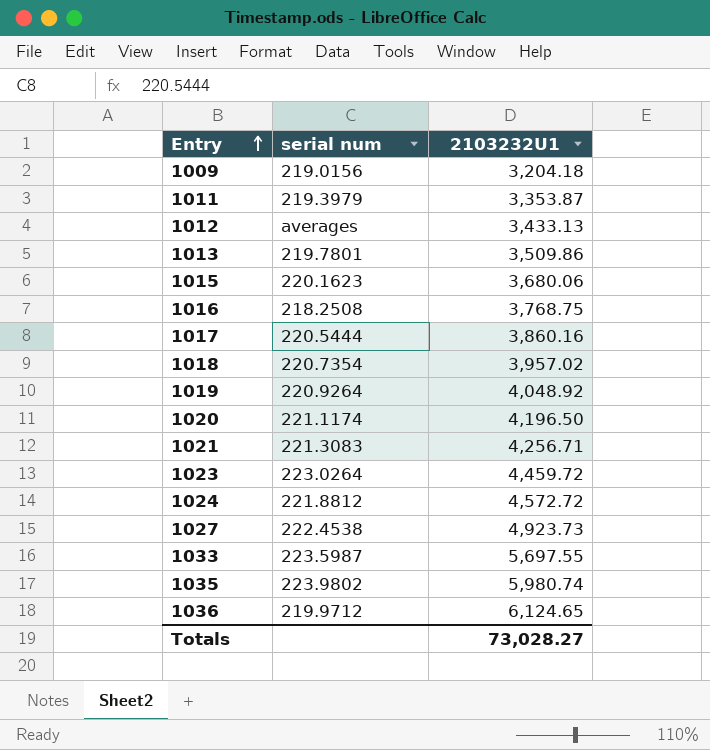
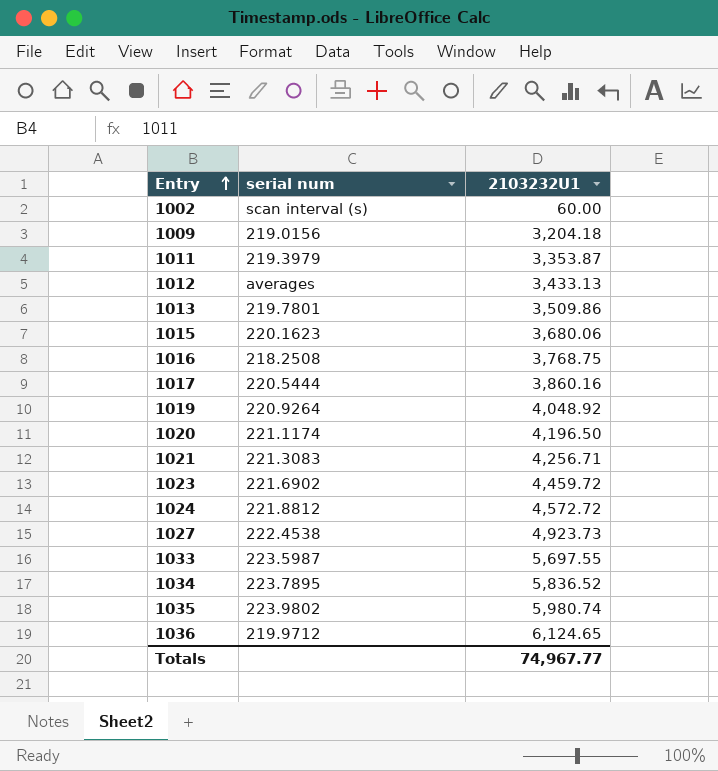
row 1018: 220.7354 | 3,957.02 -> none
row 1002: none -> scan interval (s) | 60.00
1023 | serial num: 223.0264 -> 221.6902
row 1034: none -> 223.7895 | 5,836.52
Totals | 2103232U1: 73,028.27 -> 74,967.77

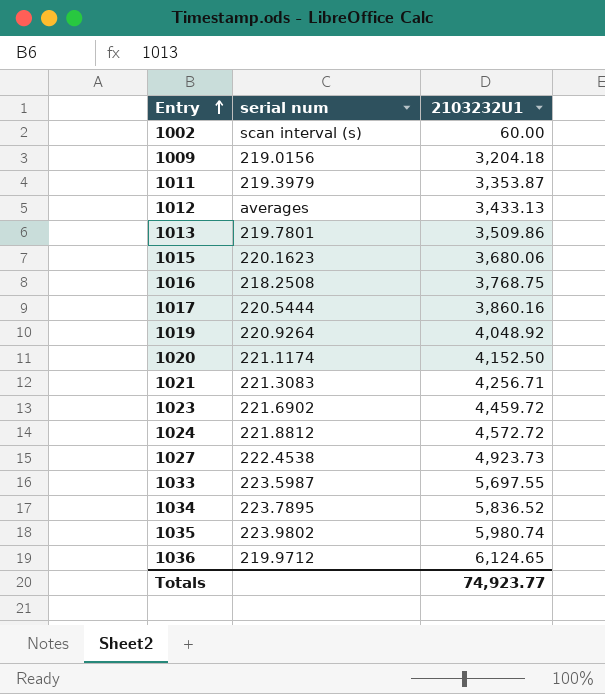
1020 | 2103232U1: 4,196.50 -> 4,152.50
Totals | 2103232U1: 74,967.77 -> 74,923.77

